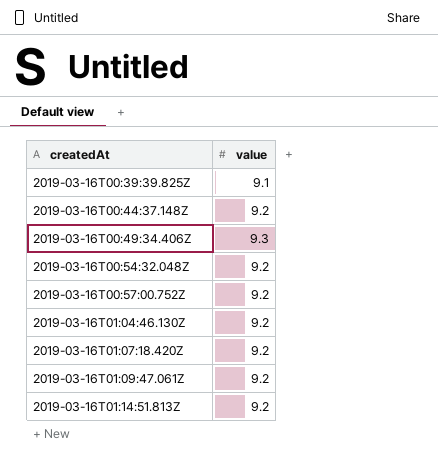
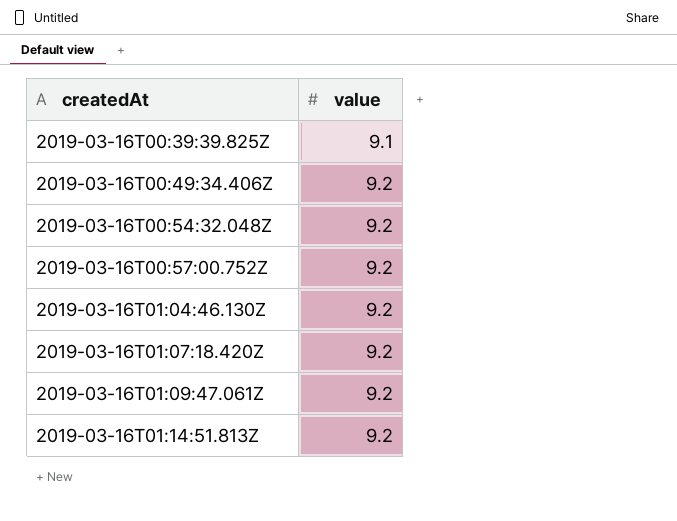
row 2019-03-16T00:44:37.148Z: 9.2 -> none
2019-03-16T00:49:34.406Z | value: 9.3 -> 9.2

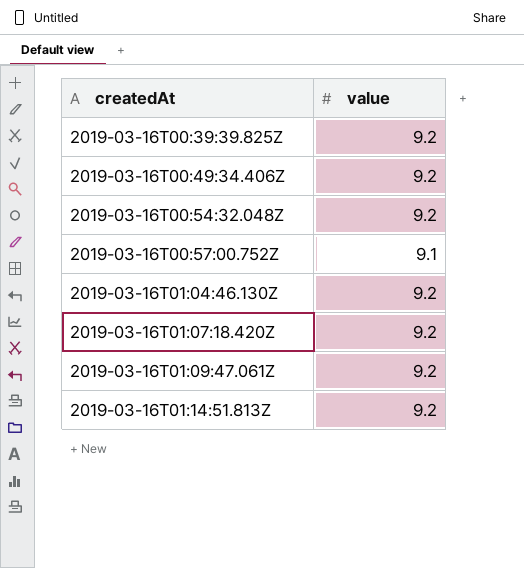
2019-03-16T00:39:39.825Z | value: 9.1 -> 9.2
2019-03-16T00:57:00.752Z | value: 9.2 -> 9.1

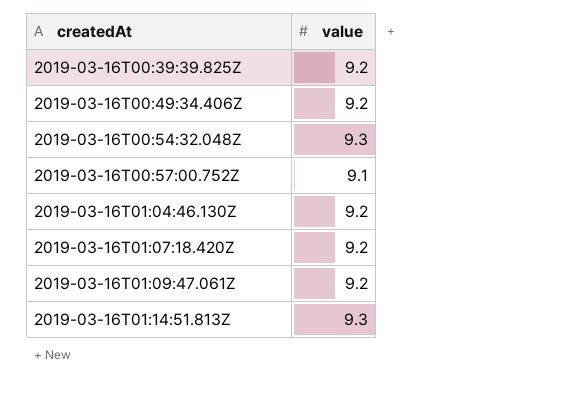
2019-03-16T00:54:32.048Z | value: 9.2 -> 9.3
2019-03-16T01:14:51.813Z | value: 9.2 -> 9.3

